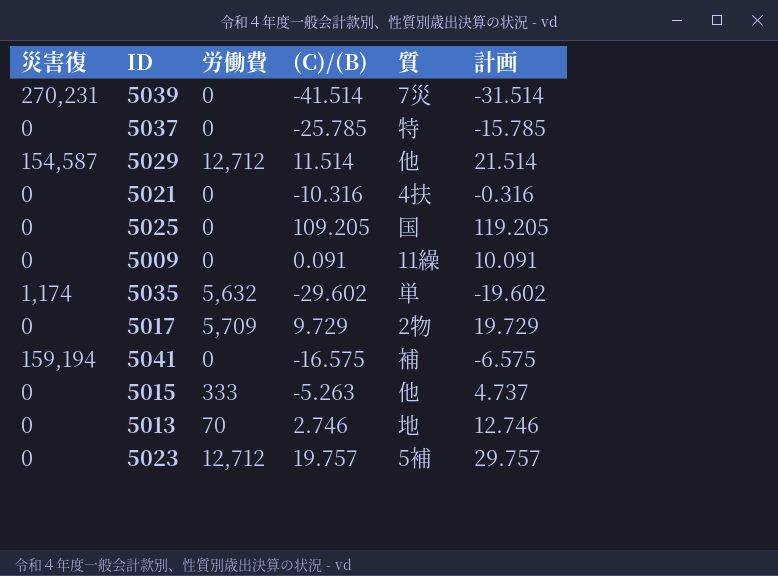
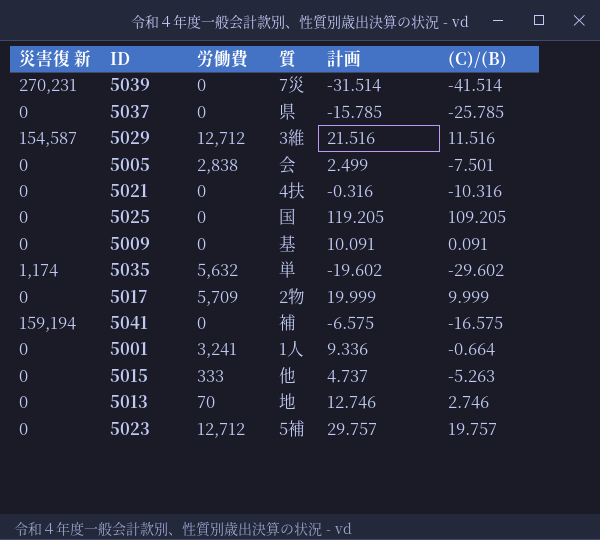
column name: 災害復 -> 災害復 新
column (C)/(B) | position: 4 -> 6
5037 | 質: 特 -> 県
5029 | 質: 他 -> 3維
5029 | 計画: 21.514 -> 21.516
5029 | (C)/(B): 11.514 -> 11.516
row 5005: none -> 0 | 2,838 | 会 | 2.499 | -7.501
5009 | 質: 11繰 -> 基
5017 | 計画: 19.729 -> 19.999
5017 | (C)/(B): 9.729 -> 9.999
row 5001: none -> 0 | 3,241 | 1人 | 9.336 | -0.664

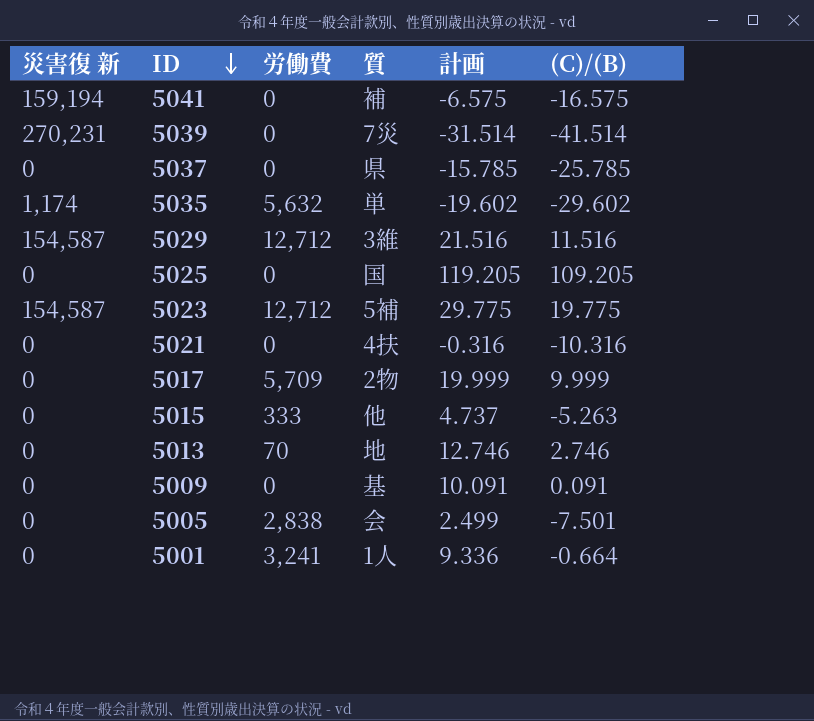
row order: none -> ID descending
5023 | 災害復 新: 0 -> 154,587
5023 | 計画: 29.757 -> 29.775
5023 | (C)/(B): 19.757 -> 19.775

